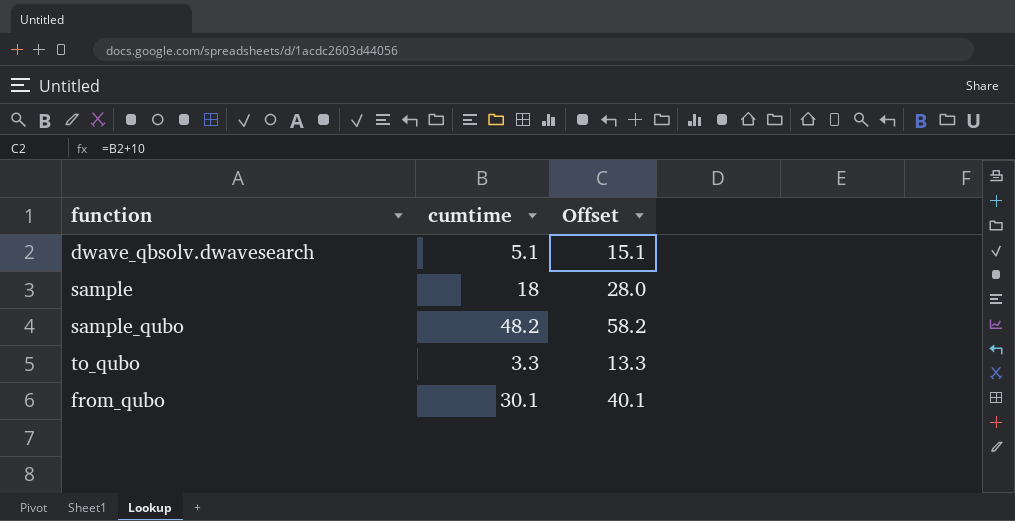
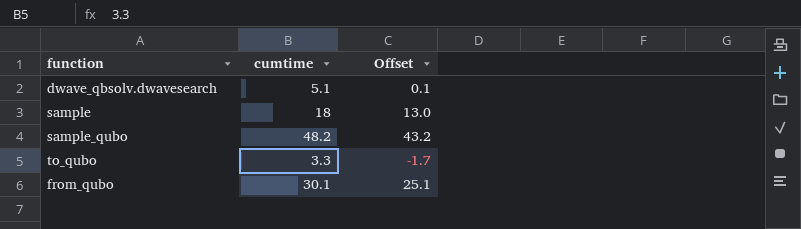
column Offset | formula: [cumtime] + 10 -> [cumtime] - 5

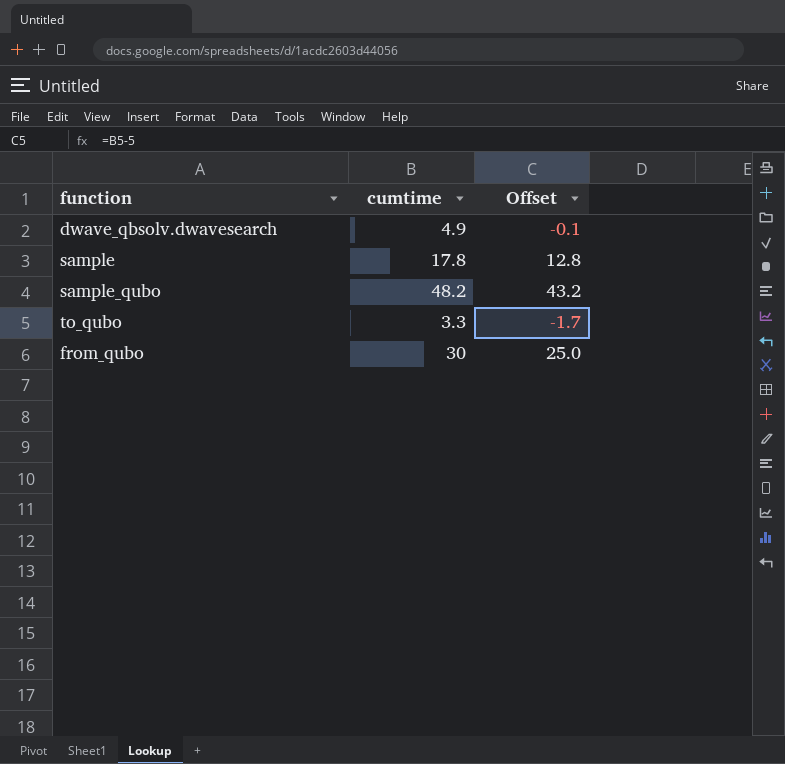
dwave_qbsolv.dwavesearch | cumtime: 5.1 -> 4.9
dwave_qbsolv.dwavesearch | Offset: 0.1 -> -0.1
sample | cumtime: 18 -> 17.8
sample | Offset: 13.0 -> 12.8
from_qubo | cumtime: 30.1 -> 30
from_qubo | Offset: 25.1 -> 25.0

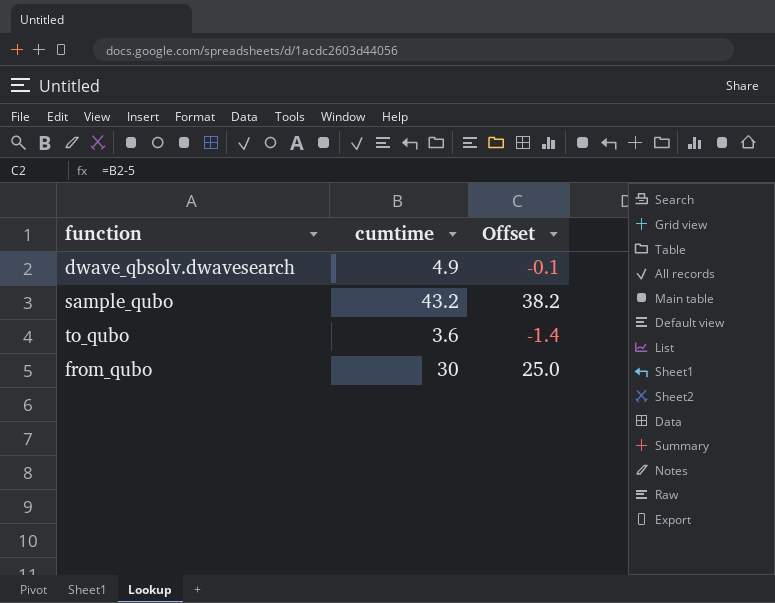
row sample: 17.8 | 12.8 -> none
sample_qubo | cumtime: 48.2 -> 43.2
sample_qubo | Offset: 43.2 -> 38.2
to_qubo | cumtime: 3.3 -> 3.6
to_qubo | Offset: -1.7 -> -1.4

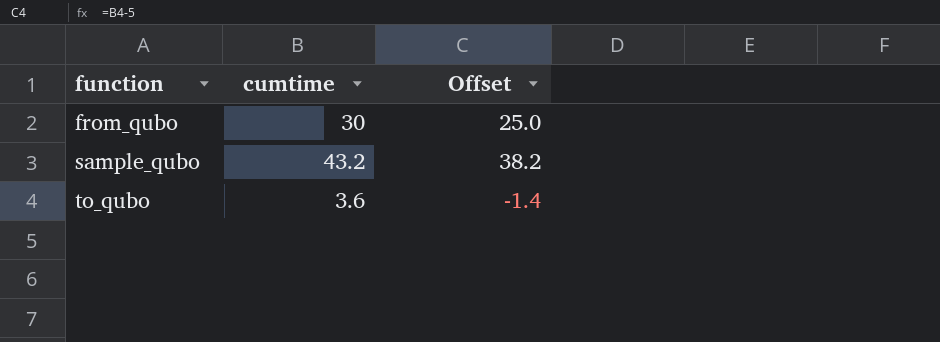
row order: none -> function ascending
row dwave_qbsolv.dwavesearch: 4.9 | -0.1 -> none

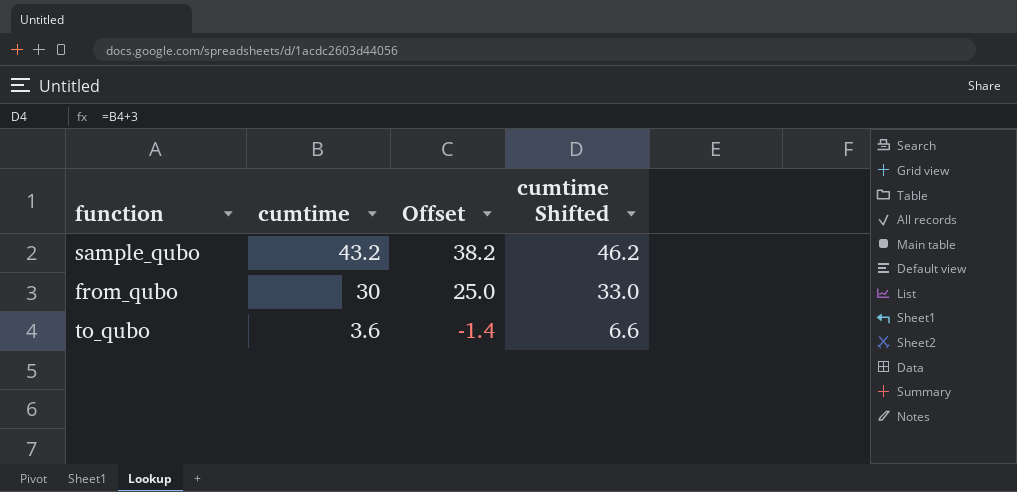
row order: function ascending -> cumtime descending
column cumtime Shifted | formula: none -> [cumtime] + 3

